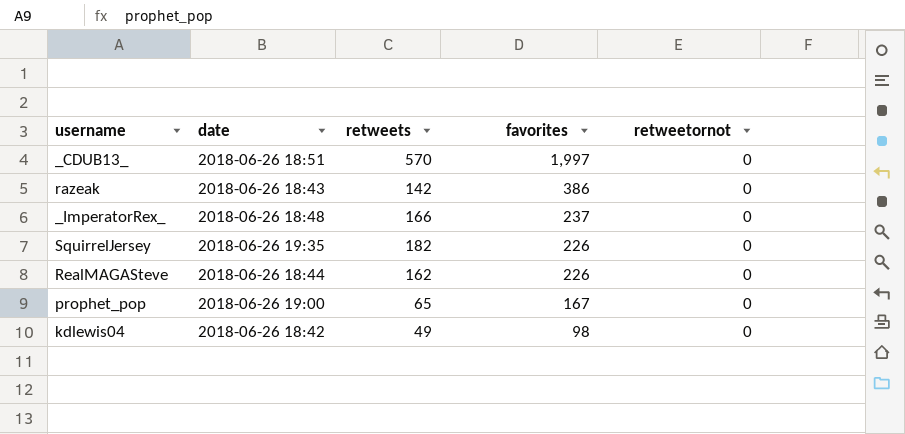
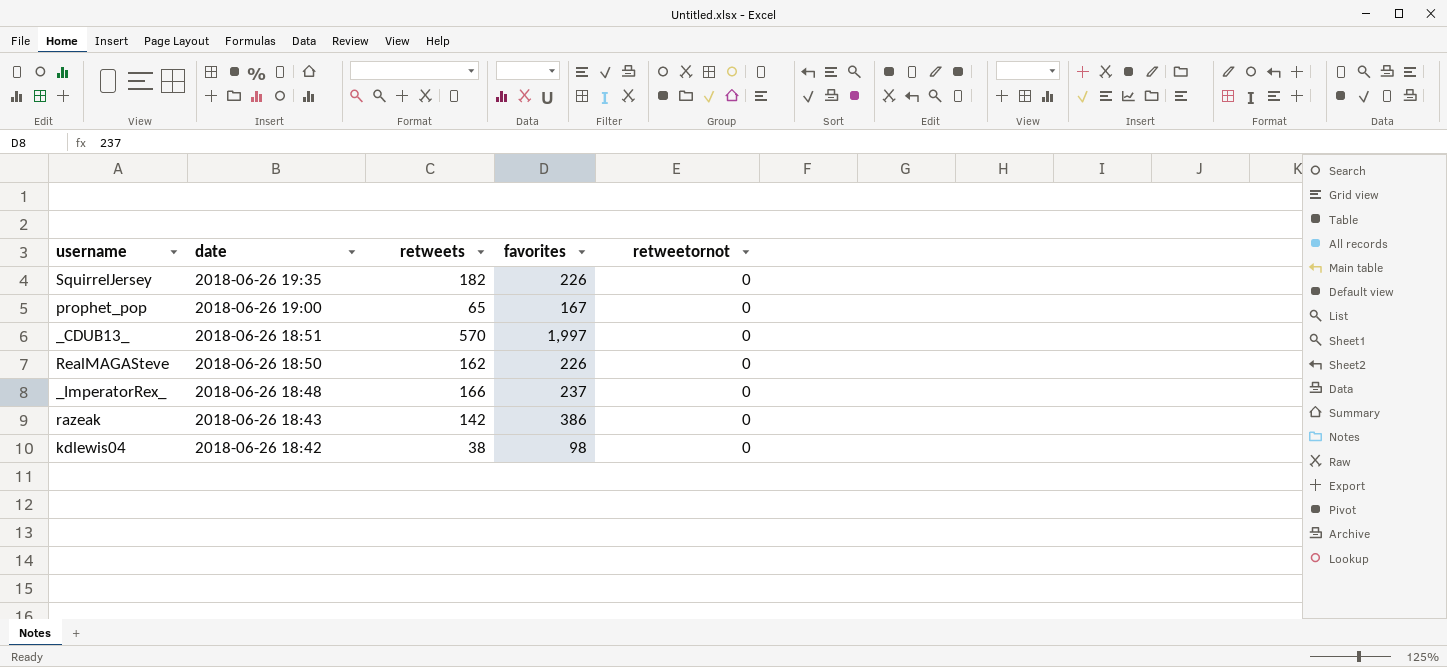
row order: favorites descending -> date descending
RealMAGASteve | date: 2018-06-26 18:44 -> 2018-06-26 18:50
kdlewis04 | retweets: 49 -> 38

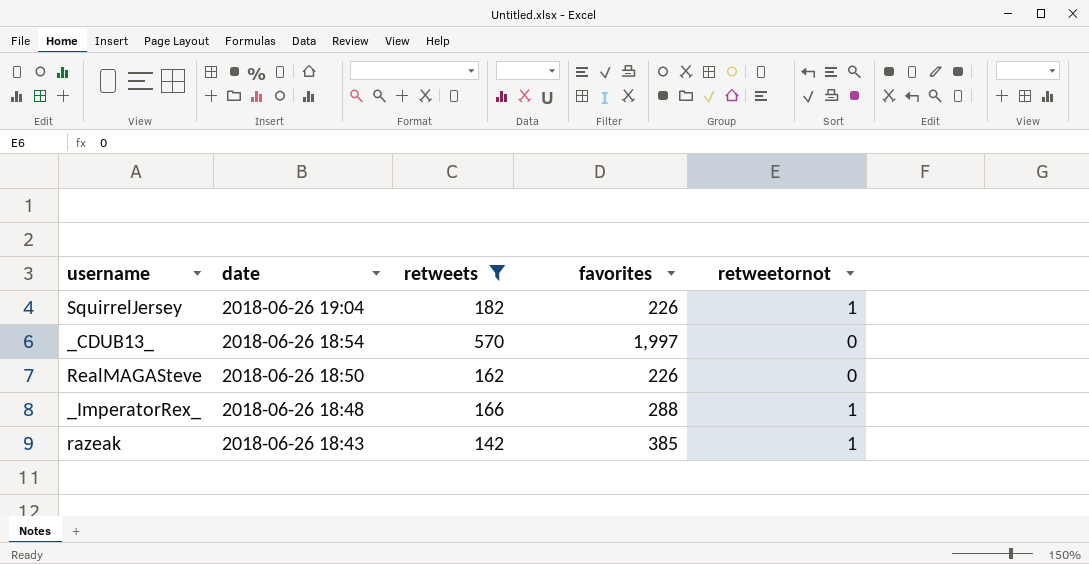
filter: none -> retweets >= 142
SquirrelJersey | date: 2018-06-26 19:35 -> 2018-06-26 19:04
SquirrelJersey | retweetornot: 0 -> 1
_CDUB13_ | date: 2018-06-26 18:51 -> 2018-06-26 18:54
_ImperatorRex_ | favorites: 237 -> 288
_ImperatorRex_ | retweetornot: 0 -> 1
razeak | favorites: 386 -> 385
razeak | retweetornot: 0 -> 1

